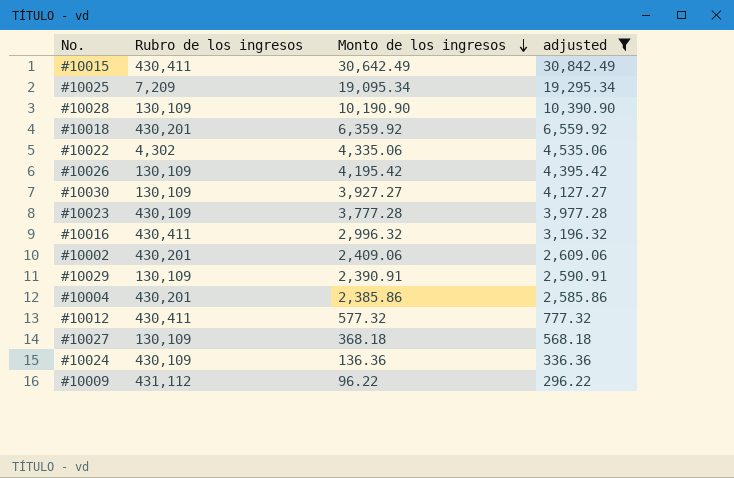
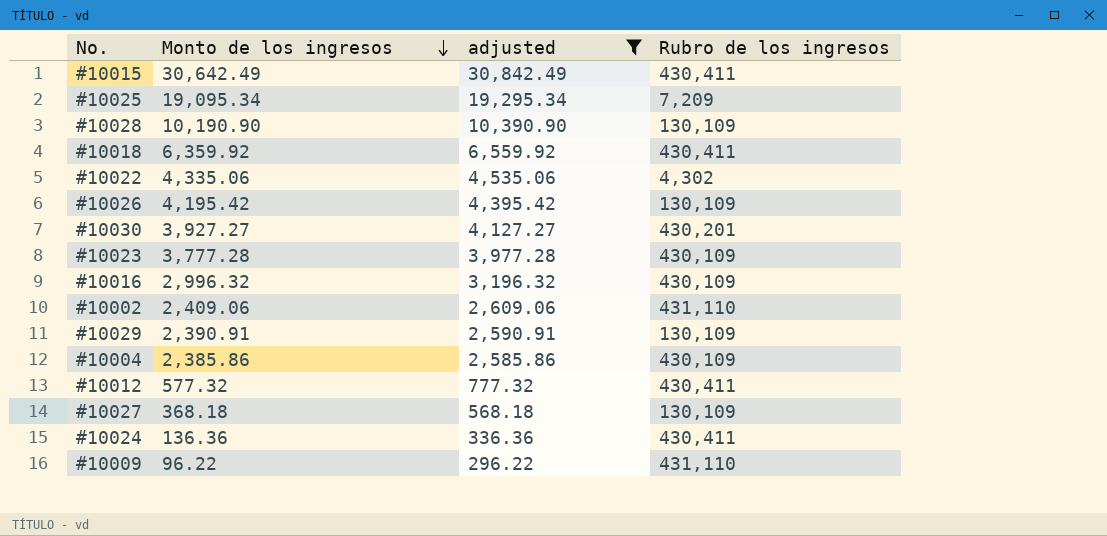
column Rubro de los ingresos | position: 2 -> 4
#10018 | Rubro de los ingresos: 430,201 -> 430,411
#10030 | Rubro de los ingresos: 130,109 -> 430,201
#10016 | Rubro de los ingresos: 430,411 -> 430,109
#10002 | Rubro de los ingresos: 430,201 -> 431,110
#10004 | Rubro de los ingresos: 430,201 -> 430,109
#10024 | Rubro de los ingresos: 430,109 -> 430,411
#10009 | Rubro de los ingresos: 431,112 -> 431,110

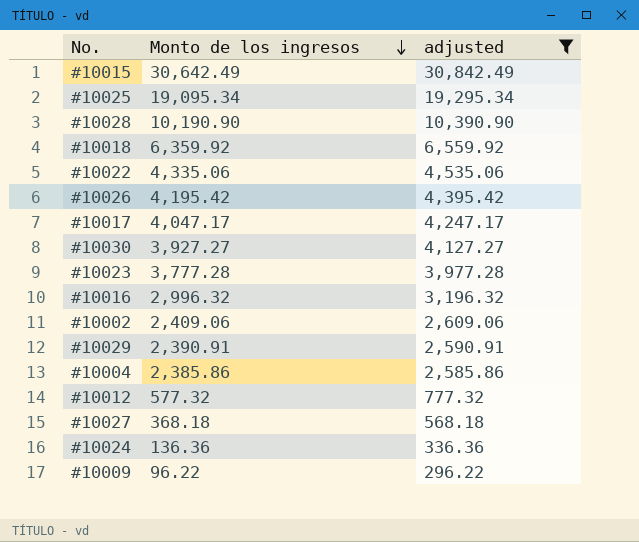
column Rubro de los ingresos | position: 4 -> none
row #10017: none -> 4,047.17 | 4,247.17

